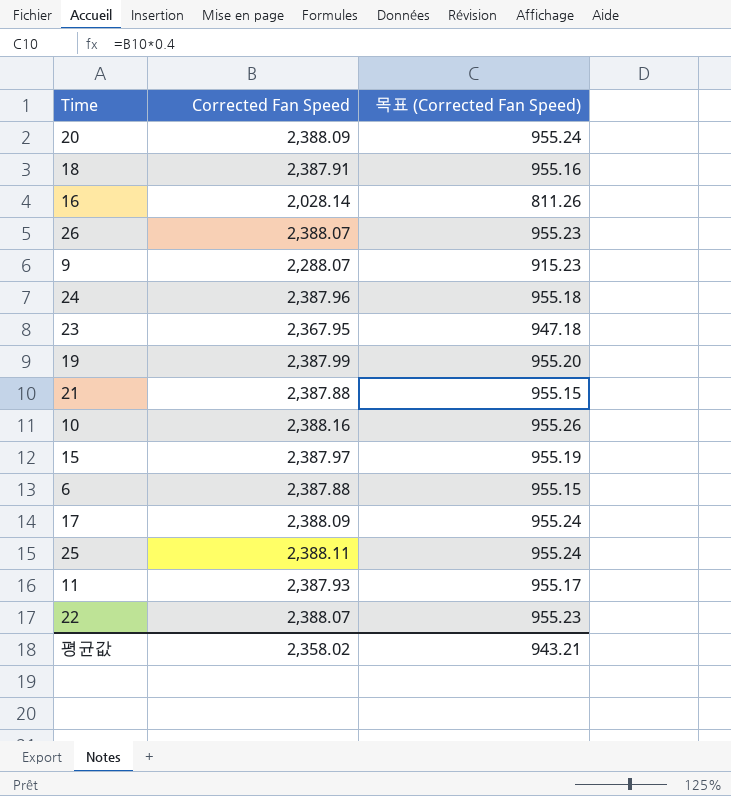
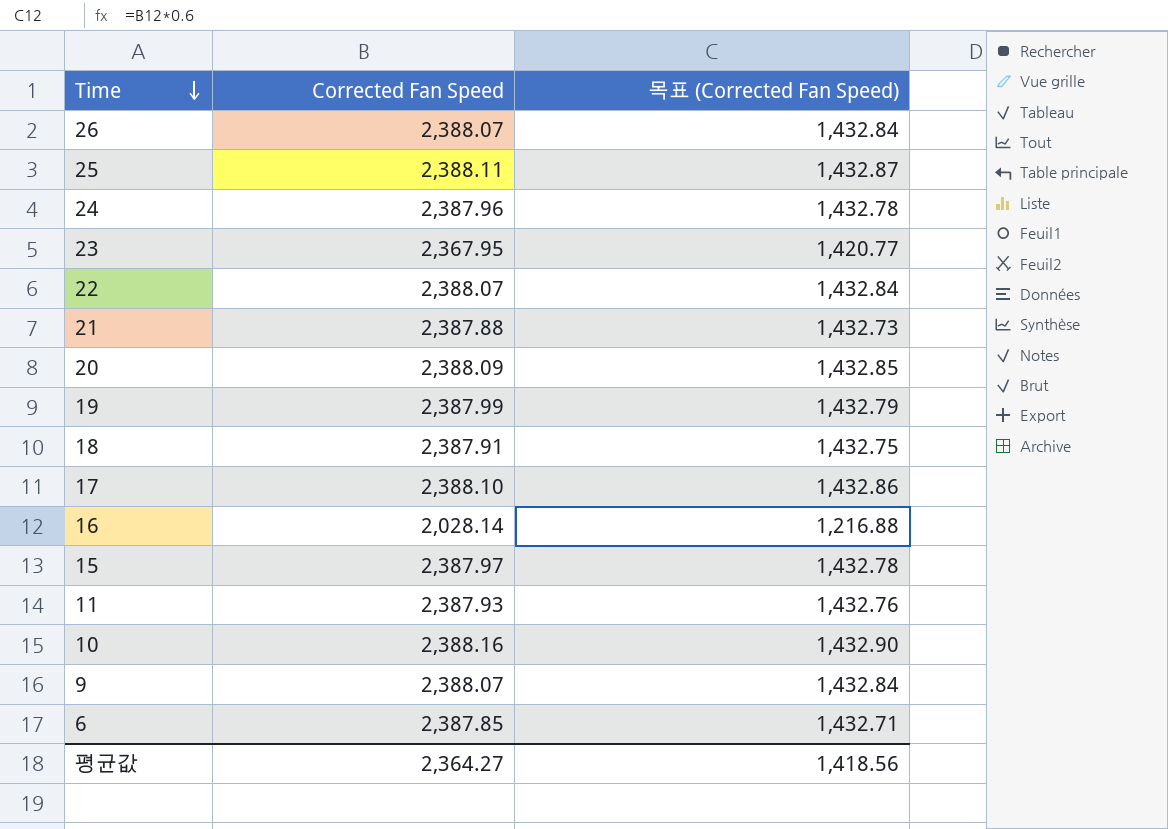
row order: none -> Time descending
column 목표 (Corrected Fan Speed) | formula: [Corrected Fan Speed] * 0.4 -> [Corrected Fan Speed] * 0.6
17 | Corrected Fan Speed: 2,388.09 -> 2,388.10
9 | Corrected Fan Speed: 2,288.07 -> 2,388.07
6 | Corrected Fan Speed: 2,387.88 -> 2,387.85
평균값 | Corrected Fan Speed: 2,358.02 -> 2,364.27
평균값 | 목표 (Corrected Fan Speed): 943.21 -> 1,418.56

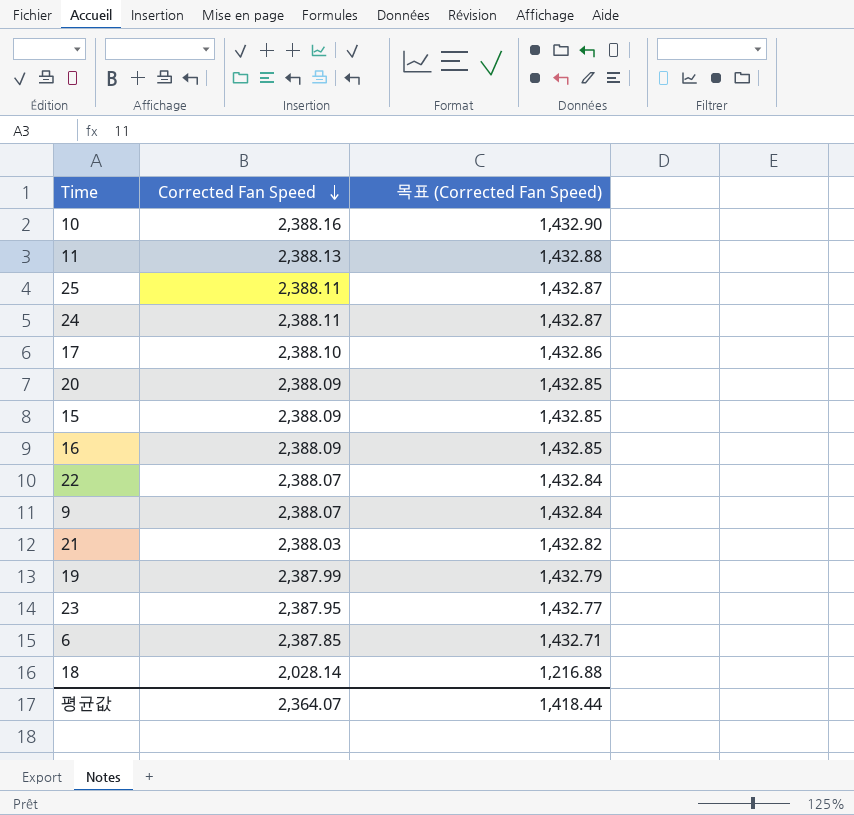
row order: Time descending -> Corrected Fan Speed descending
row 26: 2,388.07 | 1,432.84 -> none
11 | Corrected Fan Speed: 2,387.93 -> 2,388.13
11 | 목표 (Corrected Fan Speed): 1,432.76 -> 1,432.88
24 | Corrected Fan Speed: 2,387.96 -> 2,388.11
24 | 목표 (Corrected Fan Speed): 1,432.78 -> 1,432.87
15 | Corrected Fan Speed: 2,387.97 -> 2,388.09
15 | 목표 (Corrected Fan Speed): 1,432.78 -> 1,432.85
16 | Corrected Fan Speed: 2,028.14 -> 2,388.09
16 | 목표 (Corrected Fan Speed): 1,216.88 -> 1,432.85
21 | Corrected Fan Speed: 2,387.88 -> 2,388.03
21 | 목표 (Corrected Fan Speed): 1,432.73 -> 1,432.82
23 | Corrected Fan Speed: 2,367.95 -> 2,387.95
23 | 목표 (Corrected Fan Speed): 1,420.77 -> 1,432.77
18 | Corrected Fan Speed: 2,387.91 -> 2,028.14
18 | 목표 (Corrected Fan Speed): 1,432.75 -> 1,216.88
평균값 | Corrected Fan Speed: 2,364.27 -> 2,364.07
평균값 | 목표 (Corrected Fan Speed): 1,418.56 -> 1,418.44

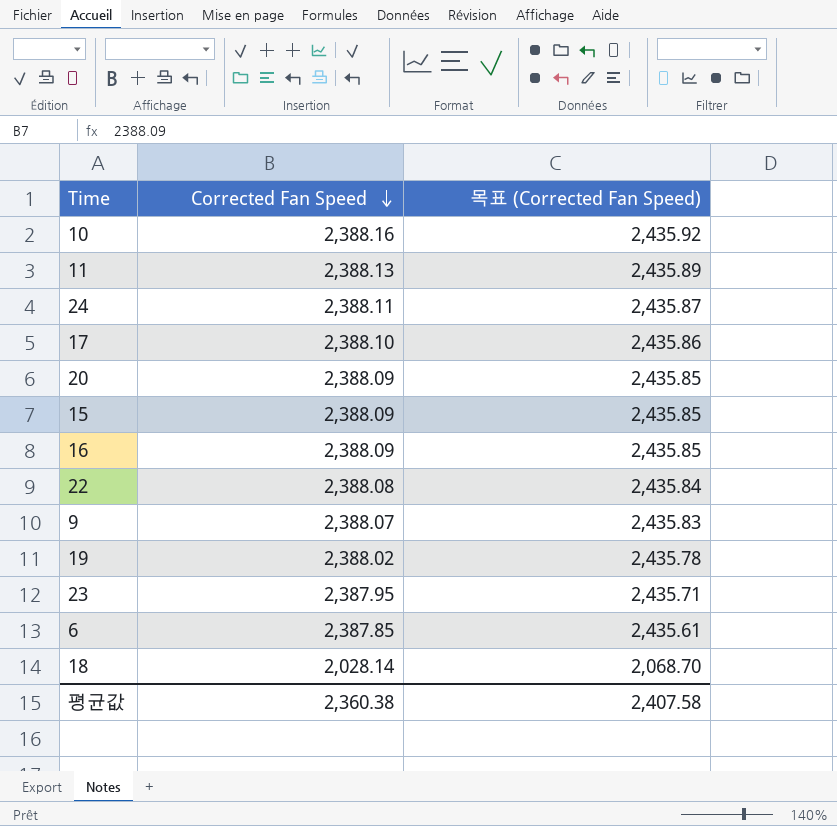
column 목표 (Corrected Fan Speed) | formula: [Corrected Fan Speed] * 0.6 -> [Corrected Fan Speed] * 1.02
row 25: 2,388.11 | 1,432.87 -> none
row 21: 2,388.03 | 1,432.82 -> none
22 | Corrected Fan Speed: 2,388.07 -> 2,388.08
19 | Corrected Fan Speed: 2,387.99 -> 2,388.02
평균값 | Corrected Fan Speed: 2,364.07 -> 2,360.38
평균값 | 목표 (Corrected Fan Speed): 1,418.44 -> 2,407.58

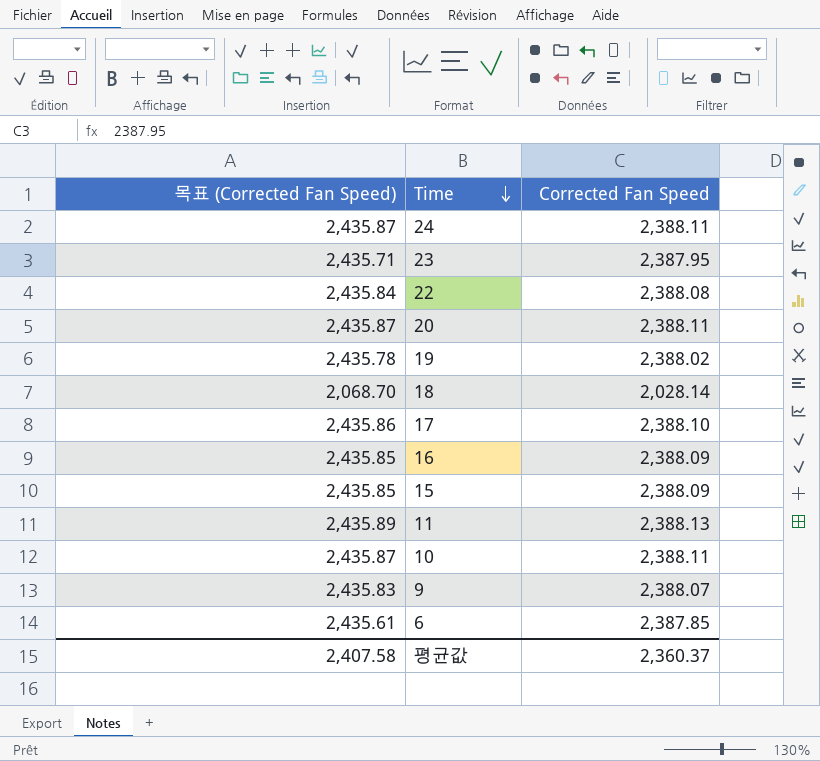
row order: Corrected Fan Speed descending -> Time descending
column 목표 (Corrected Fan Speed) | position: 3 -> 1
20 | 목표 (Corrected Fan Speed): 2,435.85 -> 2,435.87
20 | Corrected Fan Speed: 2,388.09 -> 2,388.11
10 | 목표 (Corrected Fan Speed): 2,435.92 -> 2,435.87
10 | Corrected Fan Speed: 2,388.16 -> 2,388.11
평균값 | Corrected Fan Speed: 2,360.38 -> 2,360.37

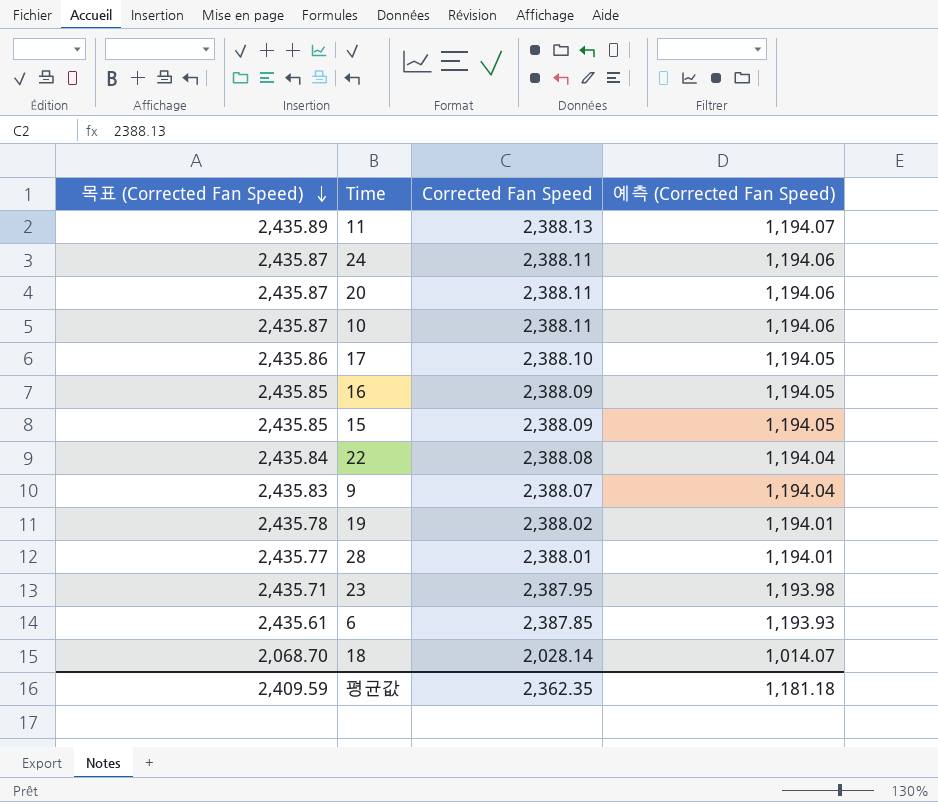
row order: Time descending -> 목표 (Corrected Fan Speed) descending
column 예측 (Corrected Fan Speed) | formula: none -> [Corrected Fan Speed] * 0.5
row 28: none -> 2,435.77 | 2,388.01 | 1,194.01
평균값 | 목표 (Corrected Fan Speed): 2,407.58 -> 2,409.59
평균값 | Corrected Fan Speed: 2,360.37 -> 2,362.35

